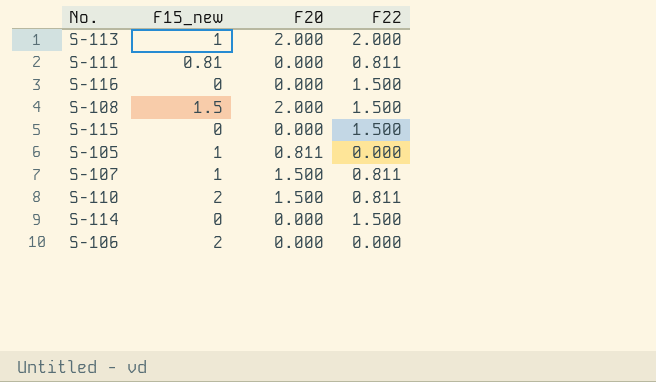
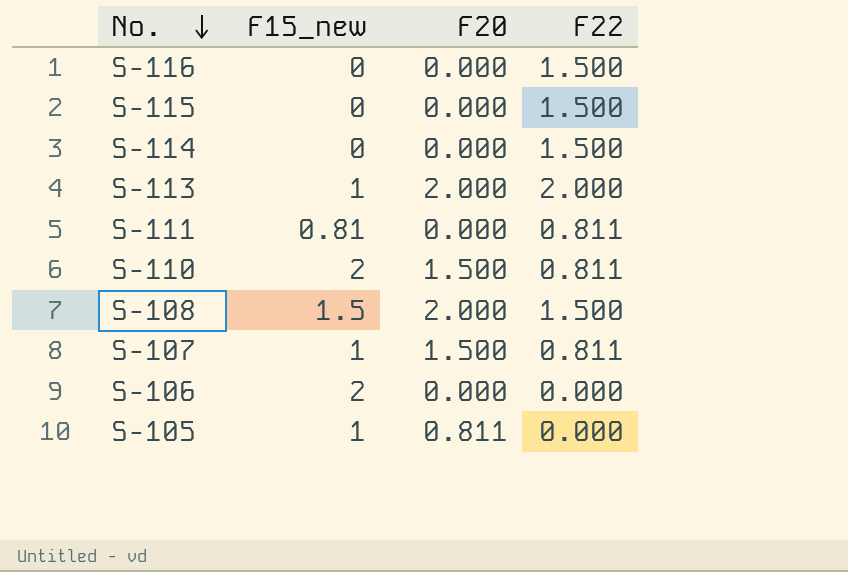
row order: none -> No. descending

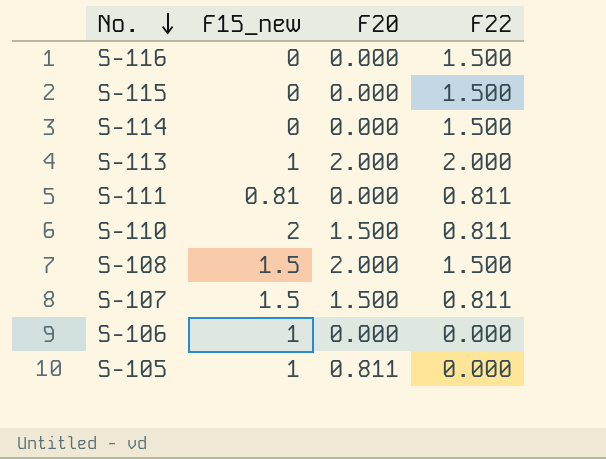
S-107 | F15_new: 1 -> 1.5
S-106 | F15_new: 2 -> 1

